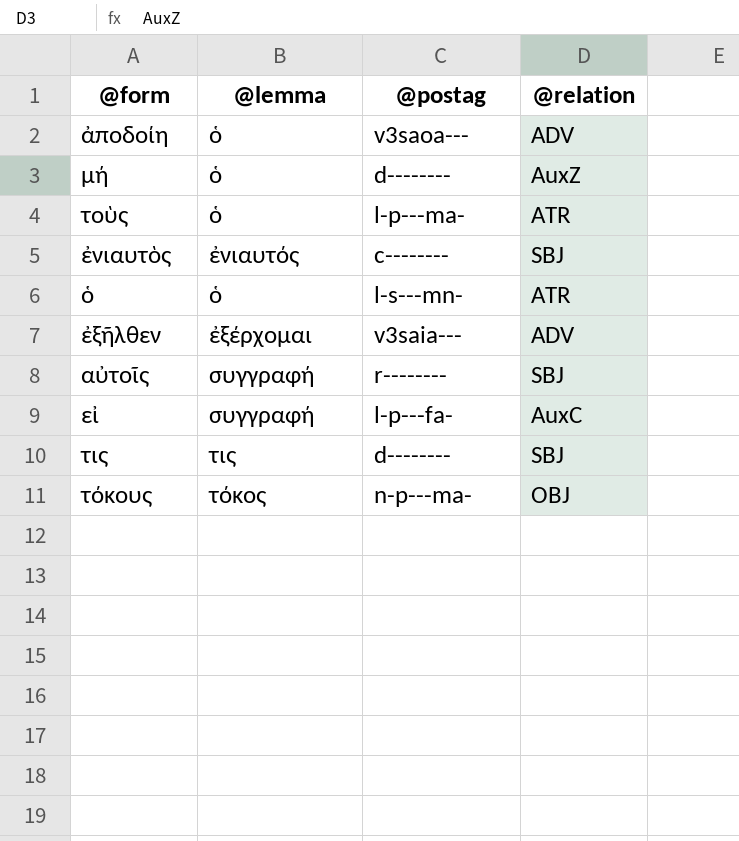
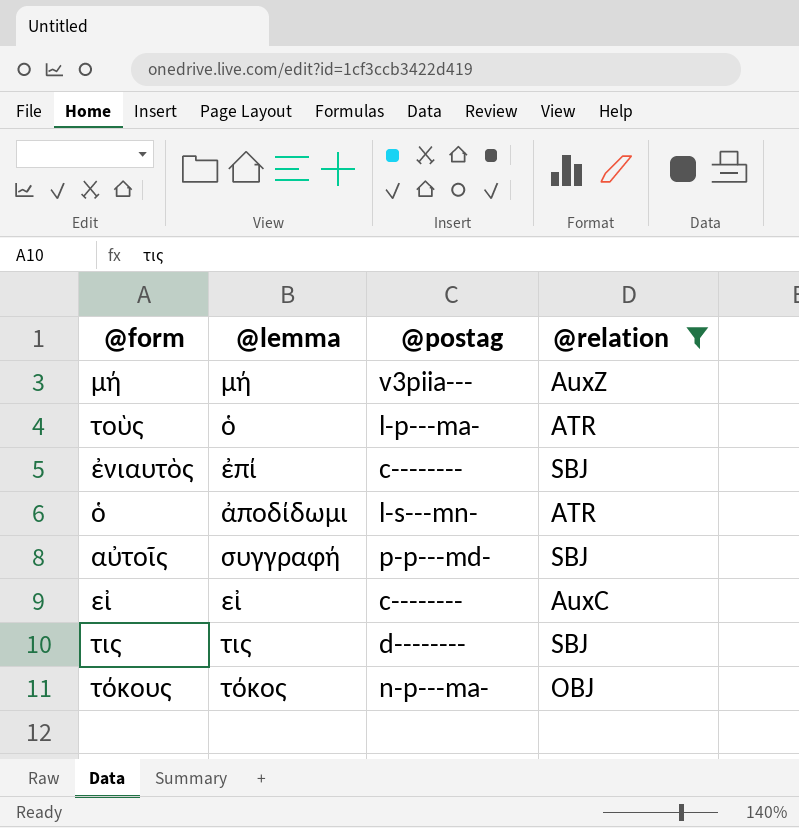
filter: none -> @relation != ADV
μή | @lemma: ὁ -> μή
μή | @postag: d-------- -> v3piia---
ἐνιαυτὸς | @lemma: ἐνιαυτός -> ἐπί
ὁ | @lemma: ὁ -> ἀποδίδωμι
αὐτοῖς | @postag: r-------- -> p-p---md-
εἰ | @lemma: συγγραφή -> εἰ
εἰ | @postag: l-p---fa- -> c--------

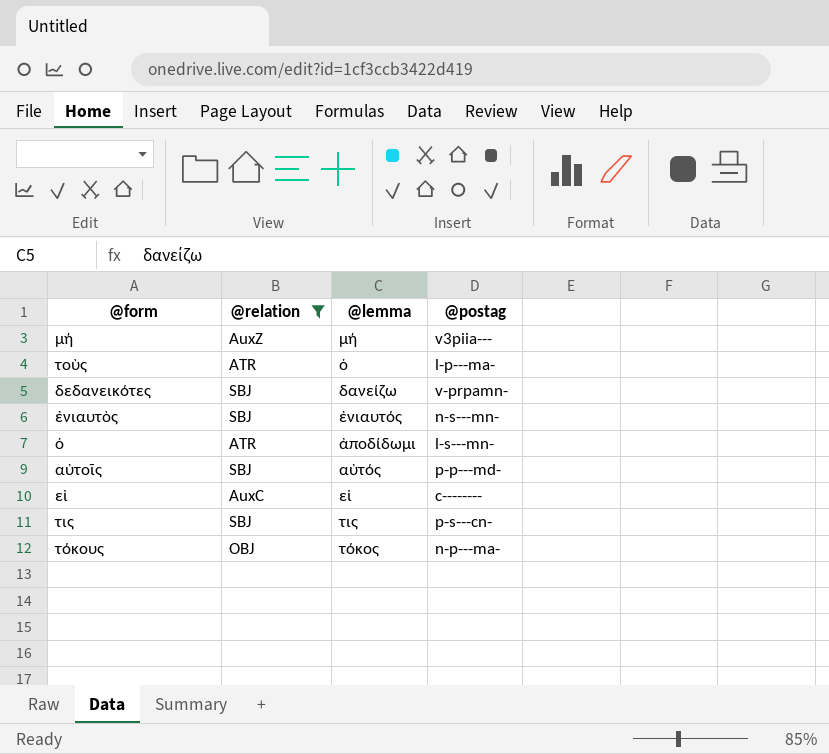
column @relation | position: 4 -> 2
row δεδανεικότες: none -> SBJ | δανείζω | v-prpamn-
ἐνιαυτὸς | @lemma: ἐπί -> ἐνιαυτός
ἐνιαυτὸς | @postag: c-------- -> n-s---mn-
αὐτοῖς | @lemma: συγγραφή -> αὐτός
τις | @postag: d-------- -> p-s---cn-

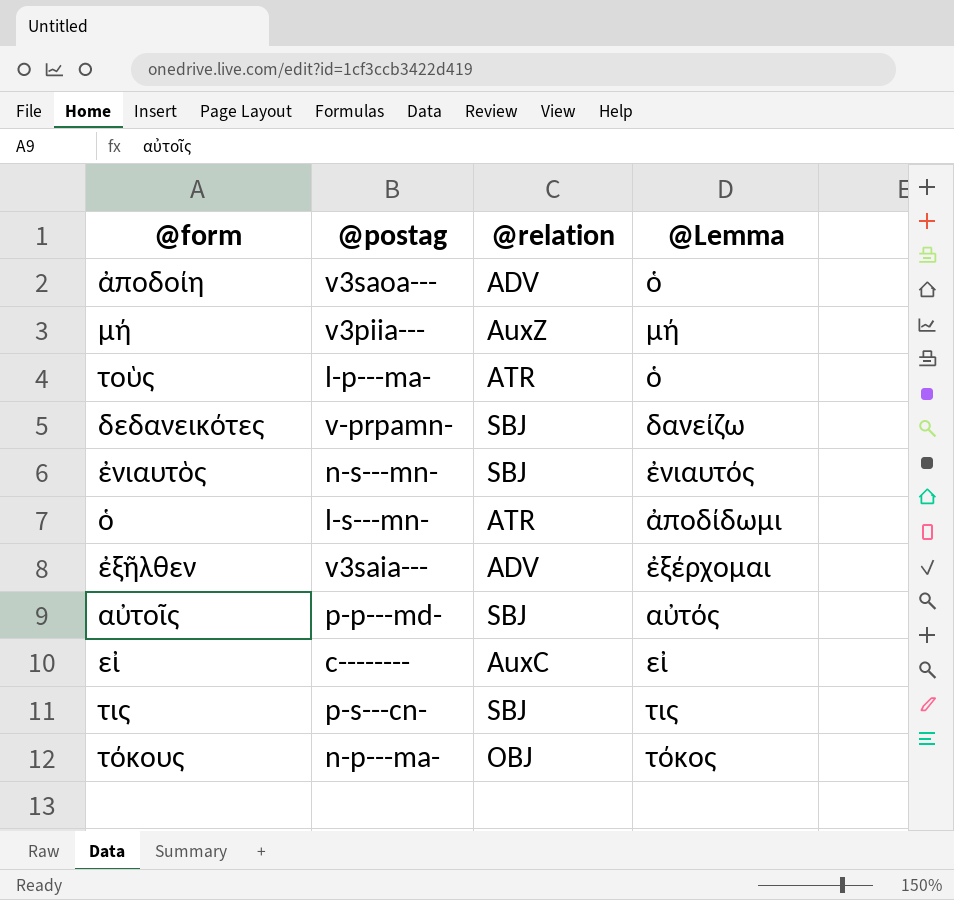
filter: @relation != ADV -> none
column @postag | position: 4 -> 2
column name: @lemma -> @Lemma

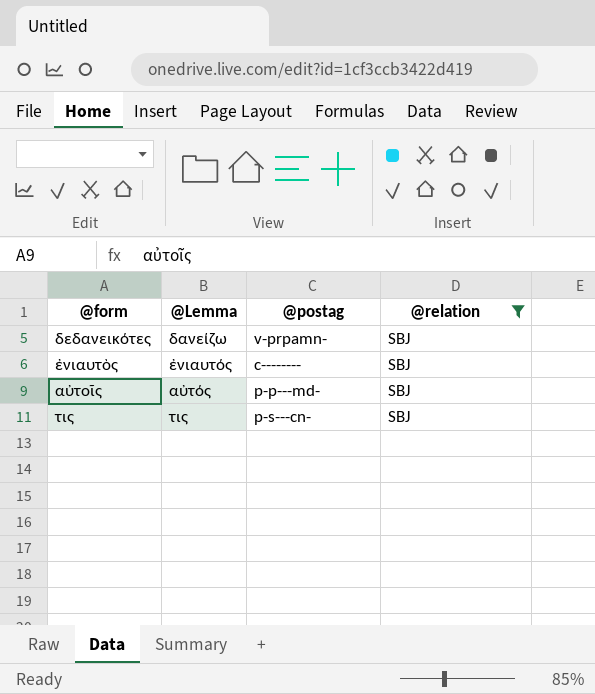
filter: none -> @relation = SBJ
column @Lemma | position: 4 -> 2
ἐνιαυτὸς | @postag: n-s---mn- -> c--------

